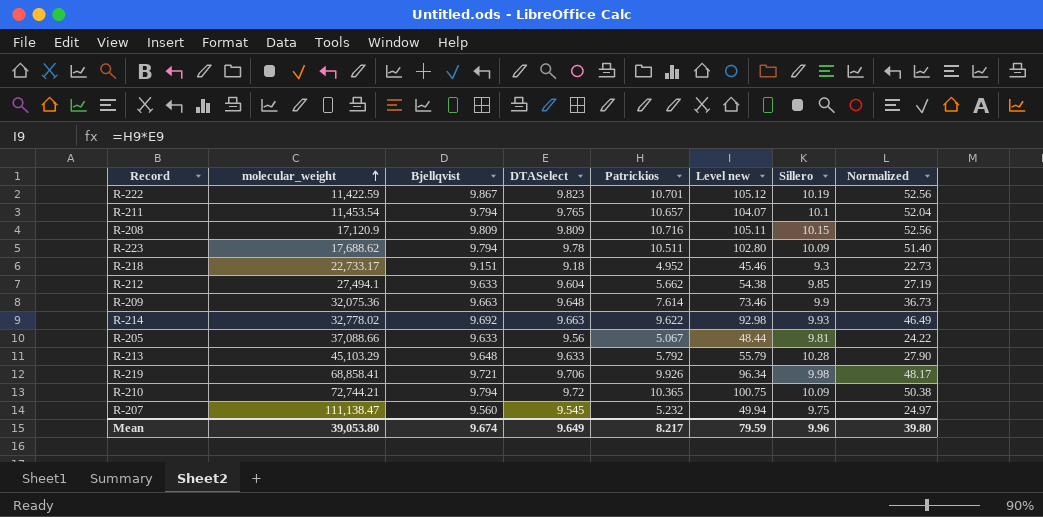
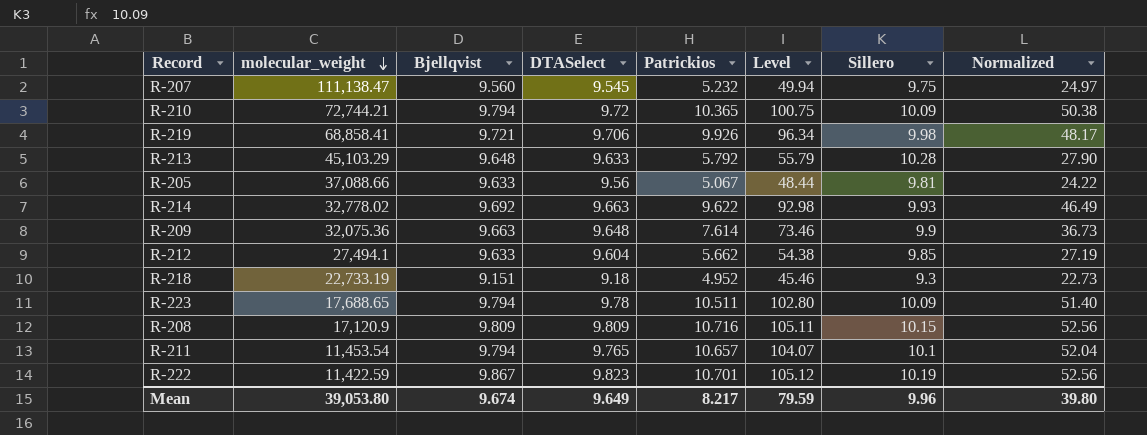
row order: molecular_weight ascending -> molecular_weight descending
column name: Level new -> Level
R-218 | molecular_weight: 22,733.17 -> 22,733.19
R-223 | molecular_weight: 17,688.62 -> 17,688.65

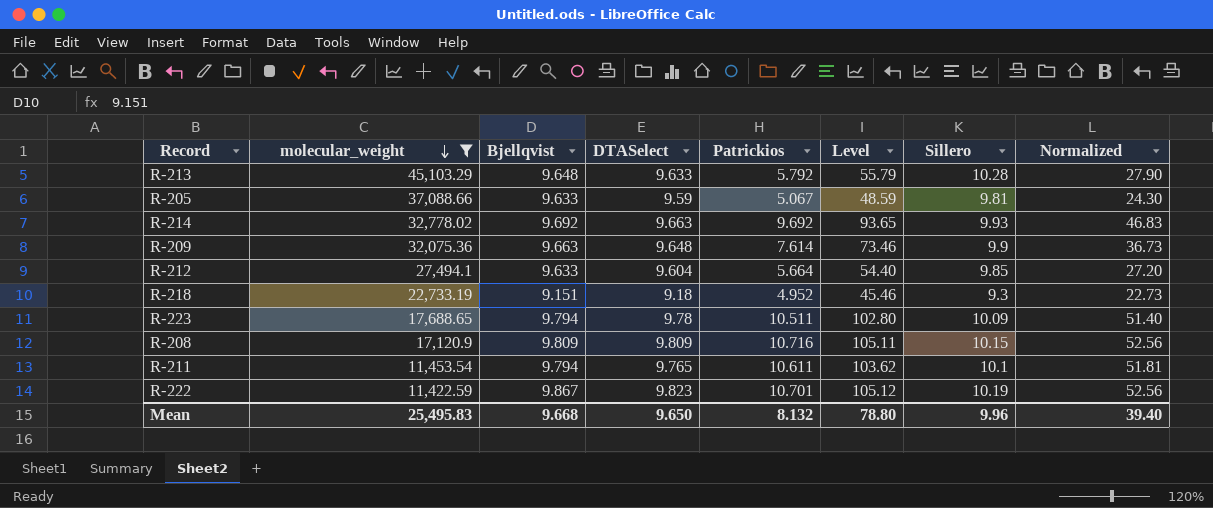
filter: none -> molecular_weight <= 45,103.29
R-205 | DTASelect: 9.56 -> 9.59
R-205 | Level: 48.44 -> 48.59
R-205 | Normalized: 24.22 -> 24.30
R-214 | Patrickios: 9.622 -> 9.692
R-214 | Level: 92.98 -> 93.65
R-214 | Normalized: 46.49 -> 46.83
R-212 | Patrickios: 5.662 -> 5.664
R-212 | Level: 54.38 -> 54.40
R-212 | Normalized: 27.19 -> 27.20
R-211 | Patrickios: 10.657 -> 10.611
R-211 | Level: 104.07 -> 103.62
R-211 | Normalized: 52.04 -> 51.81
Mean | molecular_weight: 39,053.80 -> 25,495.83
Mean | Bjellqvist: 9.674 -> 9.668
Mean | DTASelect: 9.649 -> 9.650
Mean | Patrickios: 8.217 -> 8.132
Mean | Level: 79.59 -> 78.80
Mean | Normalized: 39.80 -> 39.40

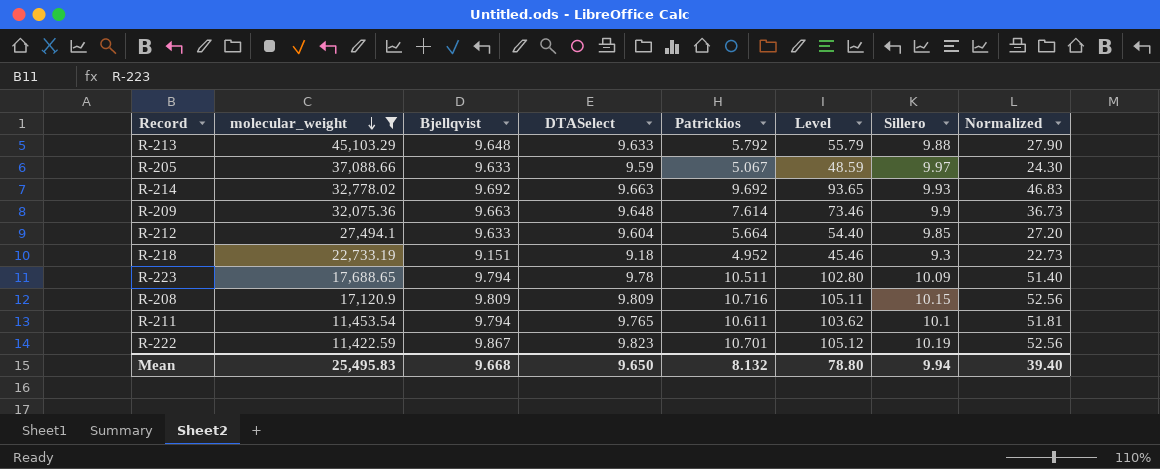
R-213 | Sillero: 10.28 -> 9.88
R-205 | Sillero: 9.81 -> 9.97
Mean | Sillero: 9.96 -> 9.94

